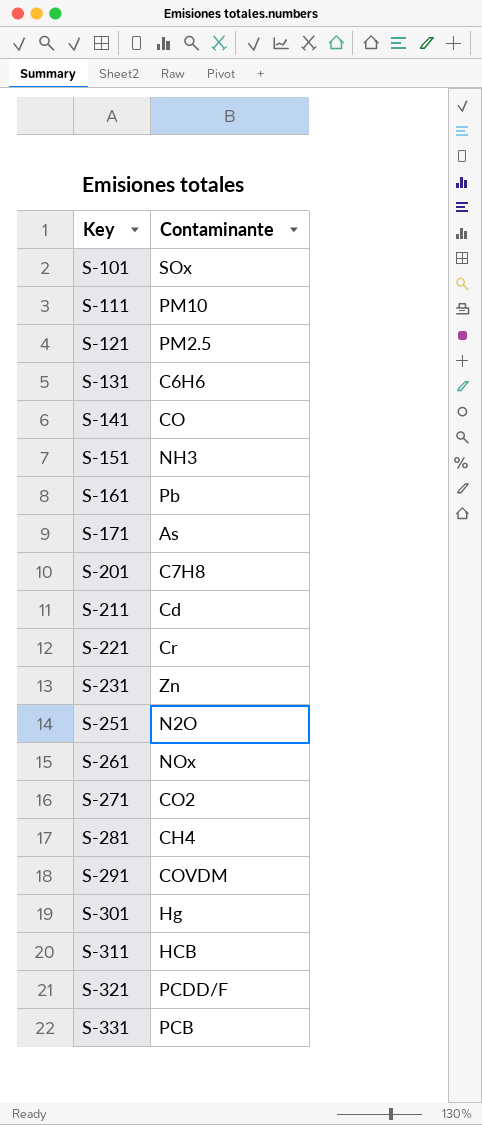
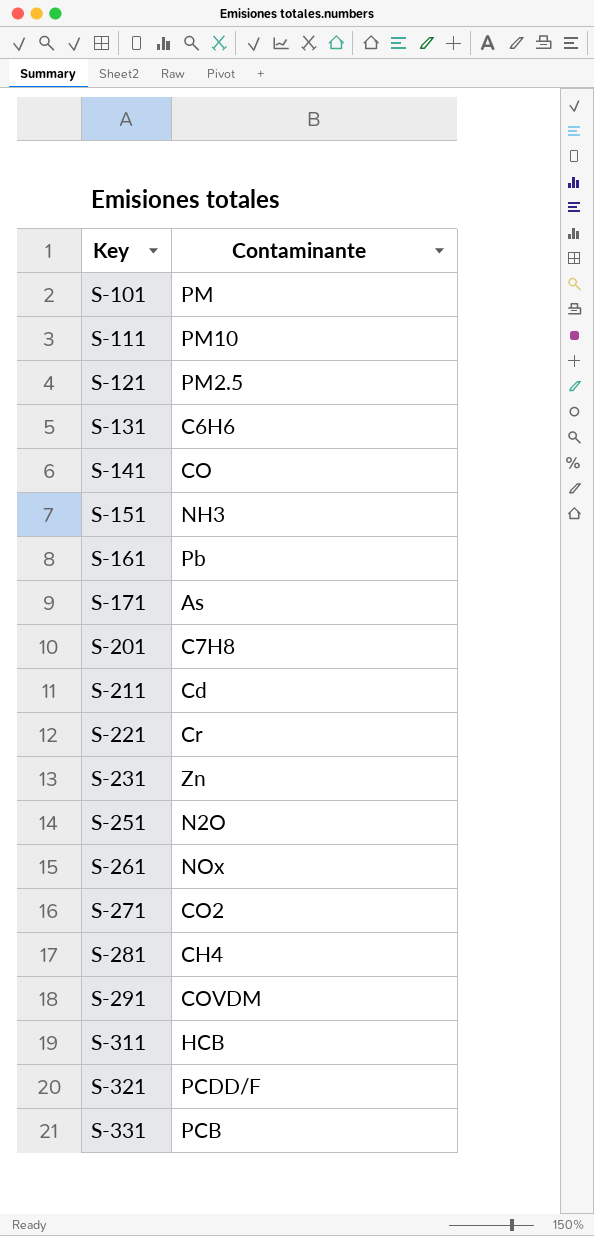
row S-301: Hg -> none
S-101 | Contaminante: SOx -> PM

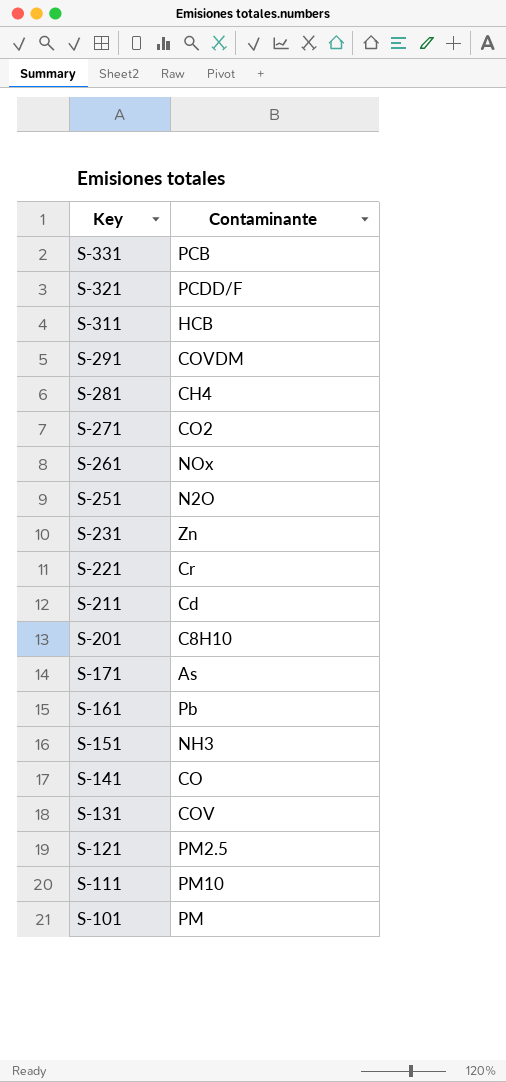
row order: Key ascending -> Key descending
S-201 | Contaminante: C7H8 -> C8H10
S-131 | Contaminante: C6H6 -> COV

